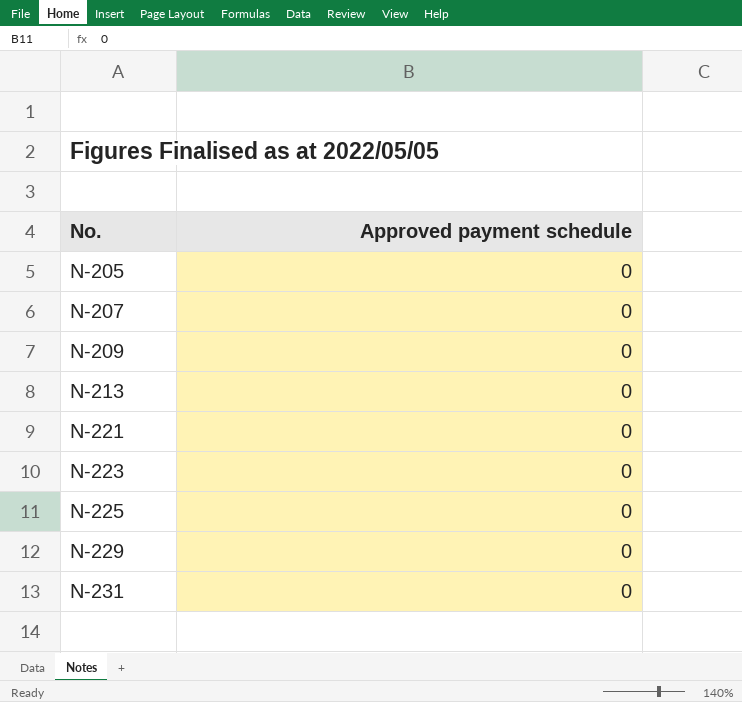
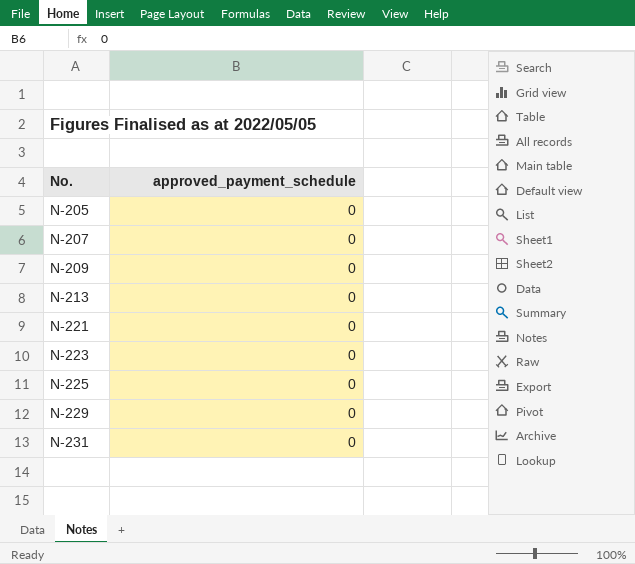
column name: Approved payment schedule -> approved_payment_schedule

